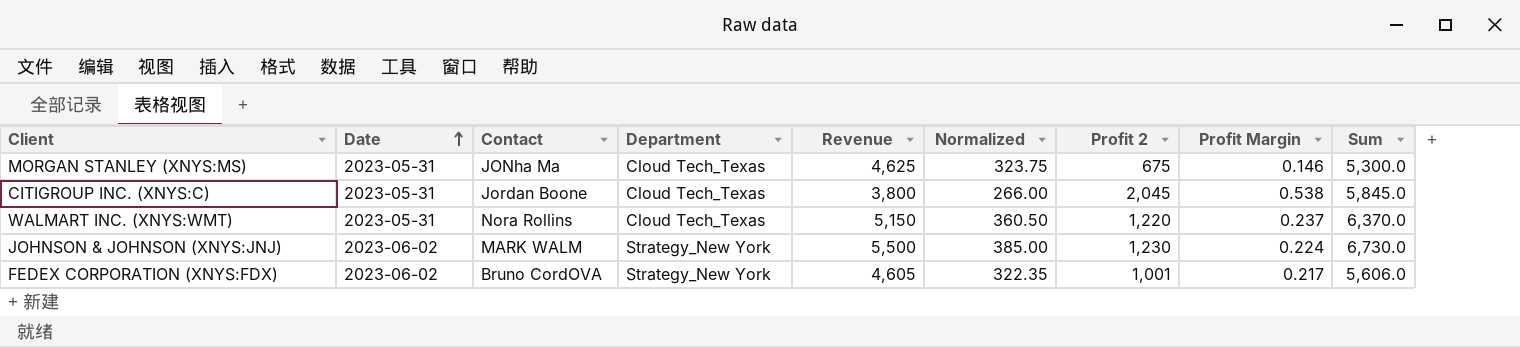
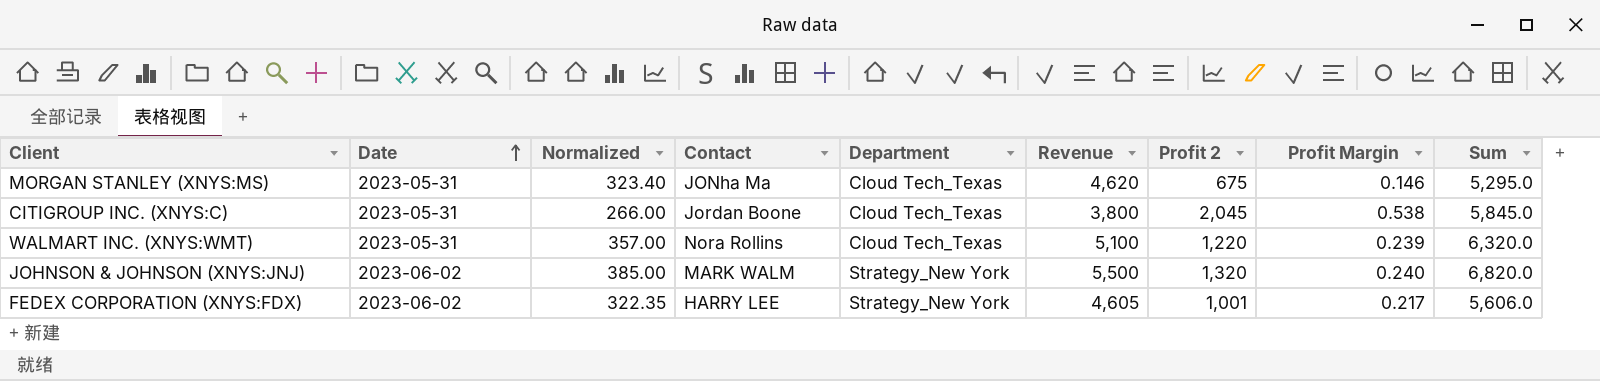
column Normalized | position: 6 -> 3
MORGAN STANLEY (XNYS:MS) | Normalized: 323.75 -> 323.40
MORGAN STANLEY (XNYS:MS) | Revenue: 4,625 -> 4,620
MORGAN STANLEY (XNYS:MS) | Sum: 5,300.0 -> 5,295.0
WALMART INC. (XNYS:WMT) | Normalized: 360.50 -> 357.00
WALMART INC. (XNYS:WMT) | Revenue: 5,150 -> 5,100
WALMART INC. (XNYS:WMT) | Profit Margin: 0.237 -> 0.239
WALMART INC. (XNYS:WMT) | Sum: 6,370.0 -> 6,320.0
JOHNSON & JOHNSON (XNYS:JNJ) | Profit 2: 1,230 -> 1,320
JOHNSON & JOHNSON (XNYS:JNJ) | Profit Margin: 0.224 -> 0.240
JOHNSON & JOHNSON (XNYS:JNJ) | Sum: 6,730.0 -> 6,820.0
FEDEX CORPORATION (XNYS:FDX) | Contact: Bruno CordOVA -> HARRY LEE

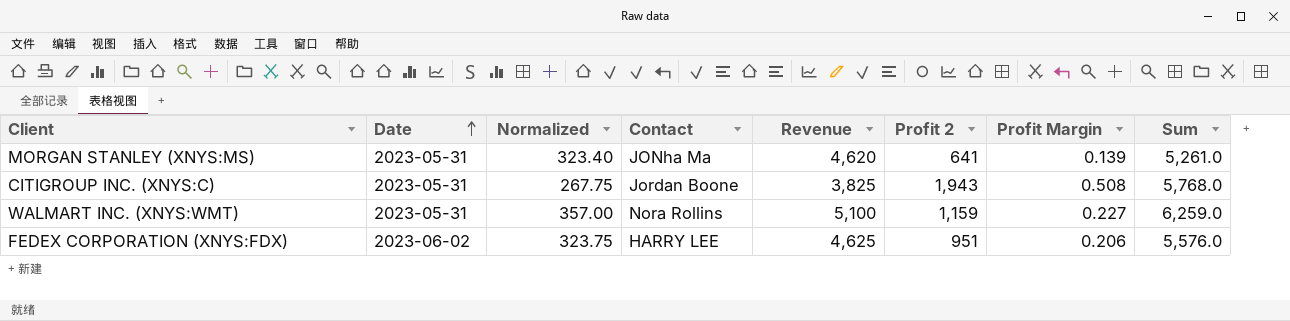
column Department | position: 5 -> none
row JOHNSON & JOHNSON (XNYS:JNJ): 2023-06-02 | 385.00 | MARK WALM | Strategy_New York | 5,500 | 1,320 | 0.240 | 6,820.0 -> none
MORGAN STANLEY (XNYS:MS) | Profit 2: 675 -> 641
MORGAN STANLEY (XNYS:MS) | Profit Margin: 0.146 -> 0.139
MORGAN STANLEY (XNYS:MS) | Sum: 5,295.0 -> 5,261.0
CITIGROUP INC. (XNYS:C) | Normalized: 266.00 -> 267.75
CITIGROUP INC. (XNYS:C) | Revenue: 3,800 -> 3,825
CITIGROUP INC. (XNYS:C) | Profit 2: 2,045 -> 1,943
CITIGROUP INC. (XNYS:C) | Profit Margin: 0.538 -> 0.508
CITIGROUP INC. (XNYS:C) | Sum: 5,845.0 -> 5,768.0
WALMART INC. (XNYS:WMT) | Profit 2: 1,220 -> 1,159
WALMART INC. (XNYS:WMT) | Profit Margin: 0.239 -> 0.227
WALMART INC. (XNYS:WMT) | Sum: 6,320.0 -> 6,259.0
FEDEX CORPORATION (XNYS:FDX) | Normalized: 322.35 -> 323.75
FEDEX CORPORATION (XNYS:FDX) | Revenue: 4,605 -> 4,625
FEDEX CORPORATION (XNYS:FDX) | Profit 2: 1,001 -> 951
FEDEX CORPORATION (XNYS:FDX) | Profit Margin: 0.217 -> 0.206
FEDEX CORPORATION (XNYS:FDX) | Sum: 5,606.0 -> 5,576.0

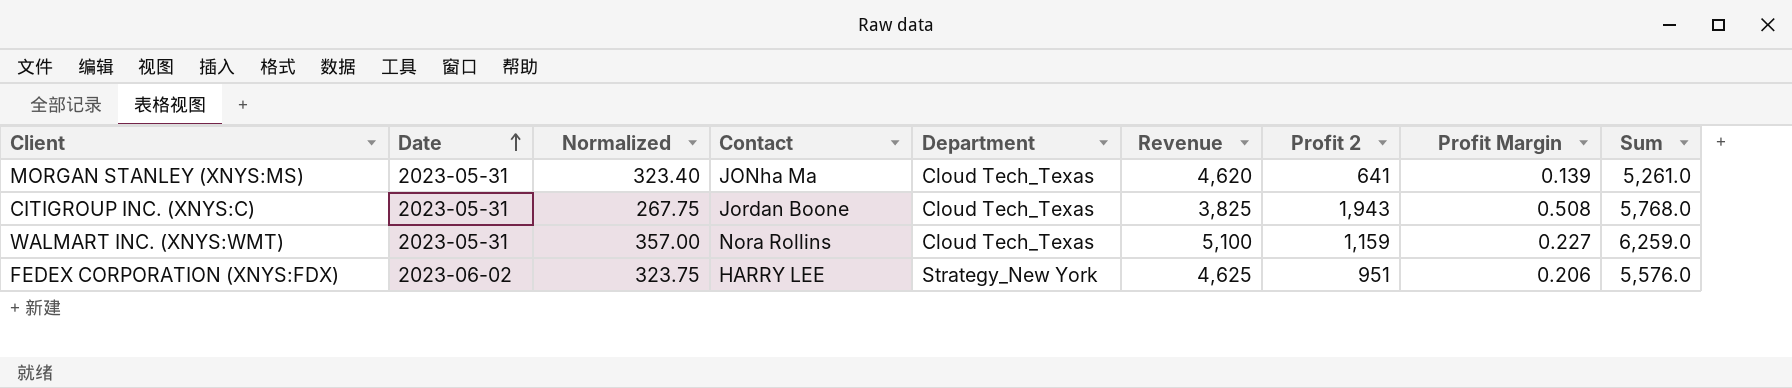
column Department | position: none -> 5

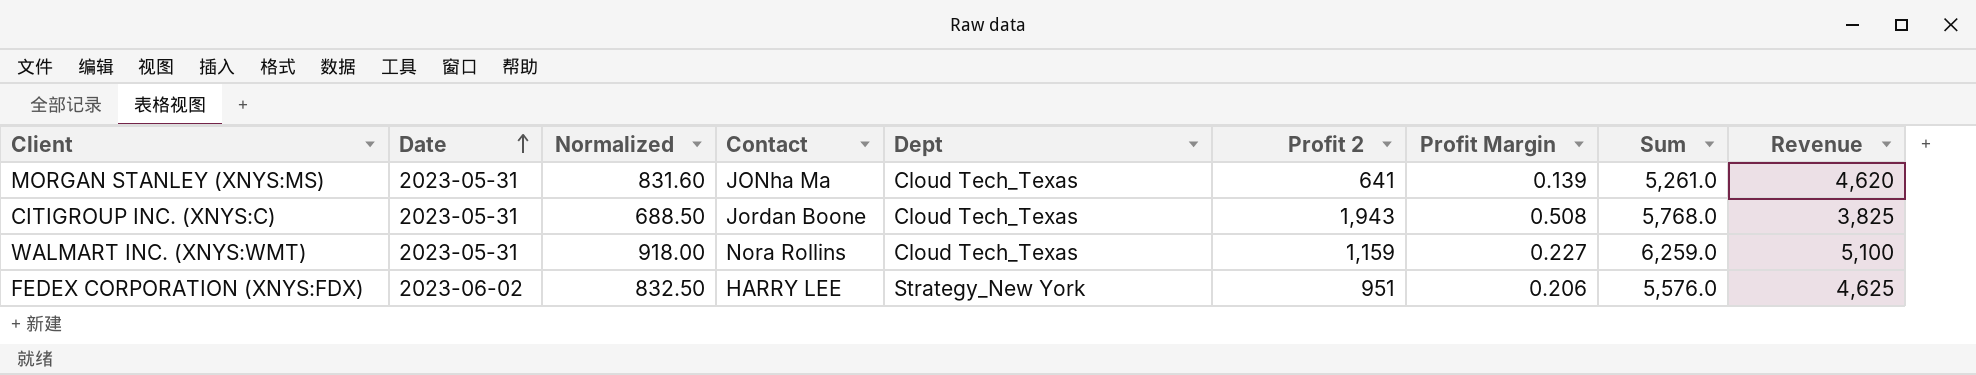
column Normalized | formula: [Revenue] * 0.07 -> [Revenue] * 0.18
column name: Department -> Dept
column Revenue | position: 6 -> 9

